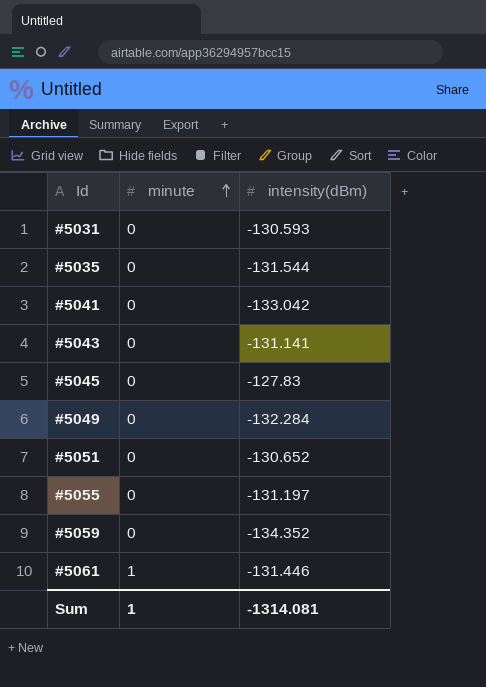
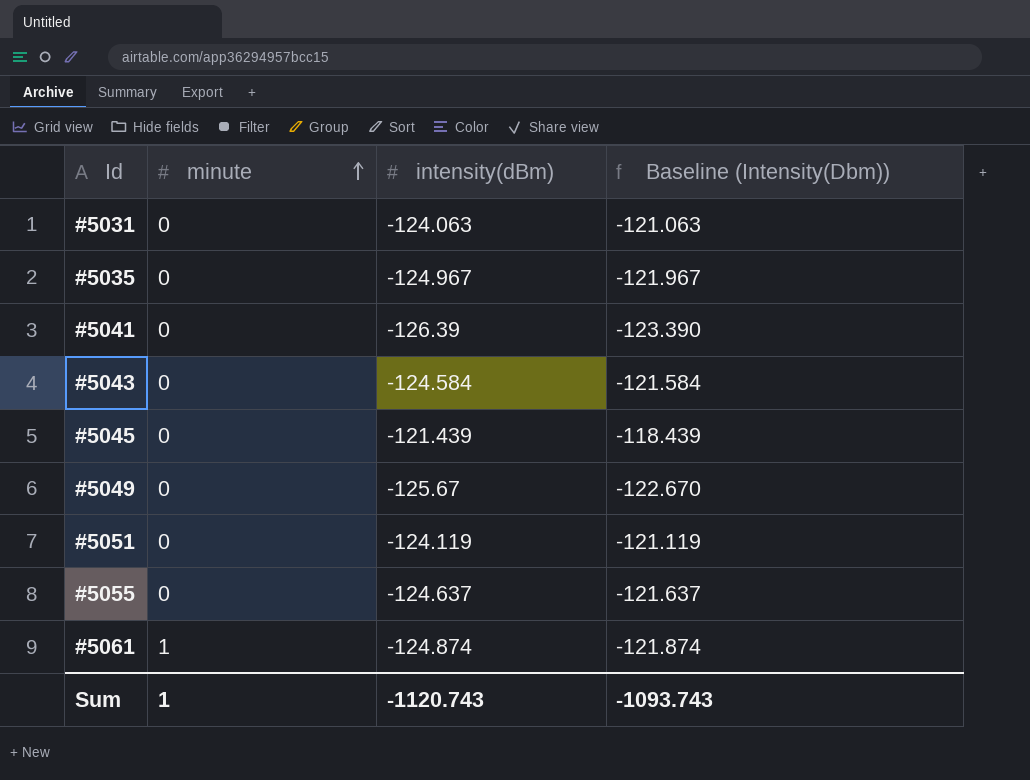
column Baseline (Intensity(Dbm)) | formula: none -> [intensity(dBm)] + 3
row #5059: 0 | -134.352 -> none
#5031 | intensity(dBm): -130.593 -> -124.063
#5035 | intensity(dBm): -131.544 -> -124.967
#5041 | intensity(dBm): -133.042 -> -126.39
#5043 | intensity(dBm): -131.141 -> -124.584
#5045 | intensity(dBm): -127.83 -> -121.439
#5049 | intensity(dBm): -132.284 -> -125.67
#5051 | intensity(dBm): -130.652 -> -124.119
#5055 | intensity(dBm): -131.197 -> -124.637
#5061 | intensity(dBm): -131.446 -> -124.874
Sum | intensity(dBm): -1314.081 -> -1120.743

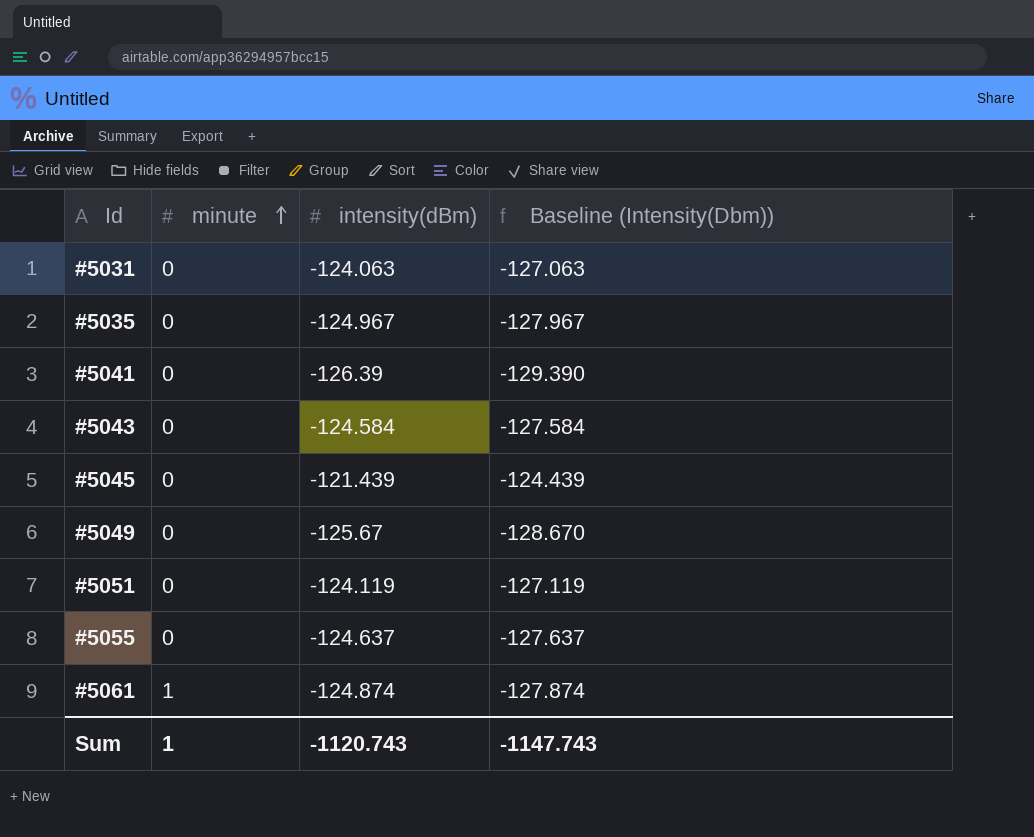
column Baseline (Intensity(Dbm)) | formula: [intensity(dBm)] + 3 -> [intensity(dBm)] - 3
Sum | Baseline (Intensity(Dbm)): -1093.743 -> -1147.743

